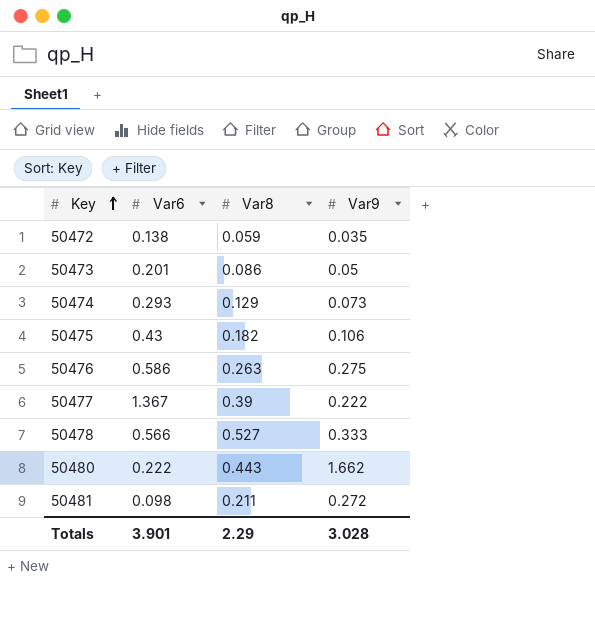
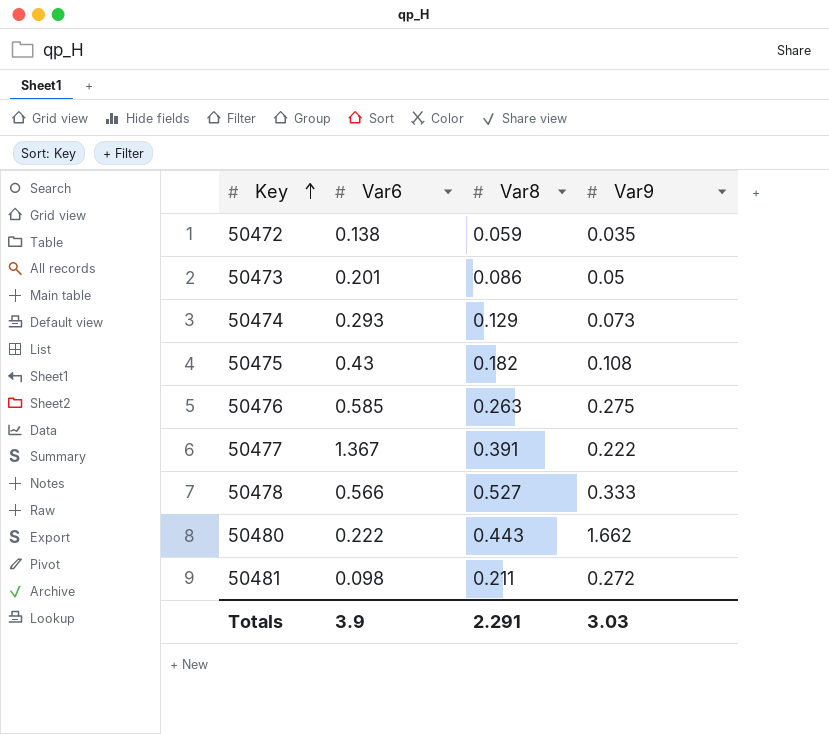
50475 | Var9: 0.106 -> 0.108
50476 | Var6: 0.586 -> 0.585
50477 | Var8: 0.39 -> 0.391
Totals | Var6: 3.901 -> 3.9
Totals | Var8: 2.29 -> 2.291
Totals | Var9: 3.028 -> 3.03

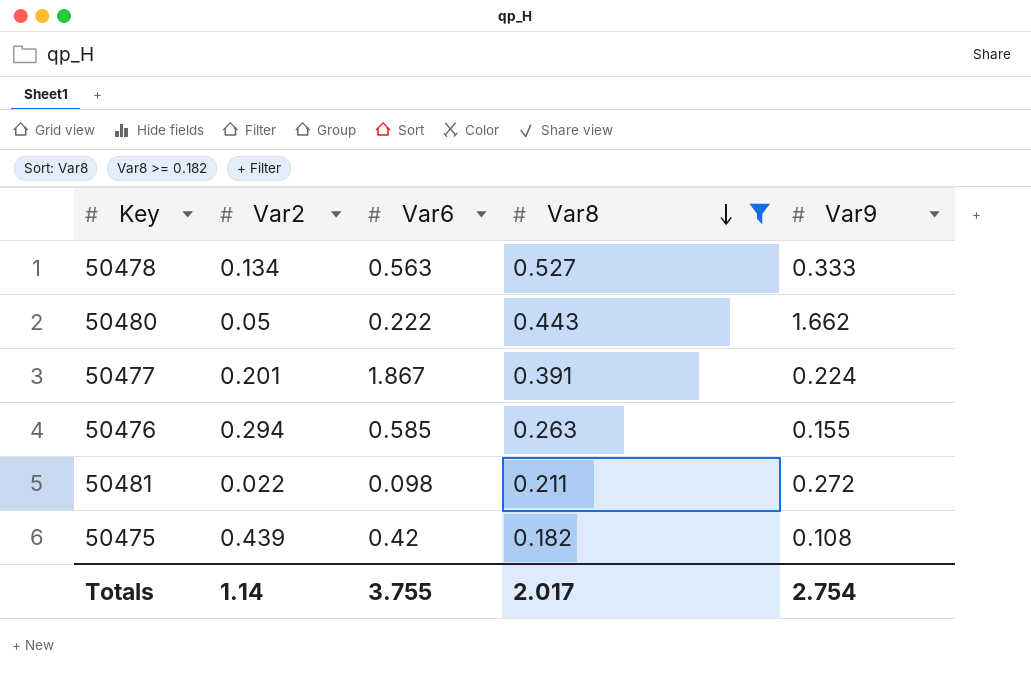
filter: none -> Var8 >= 0.182
row order: Key ascending -> Var8 descending
column Var2 | position: none -> 2
50478 | Var6: 0.566 -> 0.563
50477 | Var6: 1.367 -> 1.867
50477 | Var9: 0.222 -> 0.224
50476 | Var9: 0.275 -> 0.155
50475 | Var6: 0.43 -> 0.42
Totals | Var6: 3.9 -> 3.755
Totals | Var8: 2.291 -> 2.017
Totals | Var9: 3.03 -> 2.754

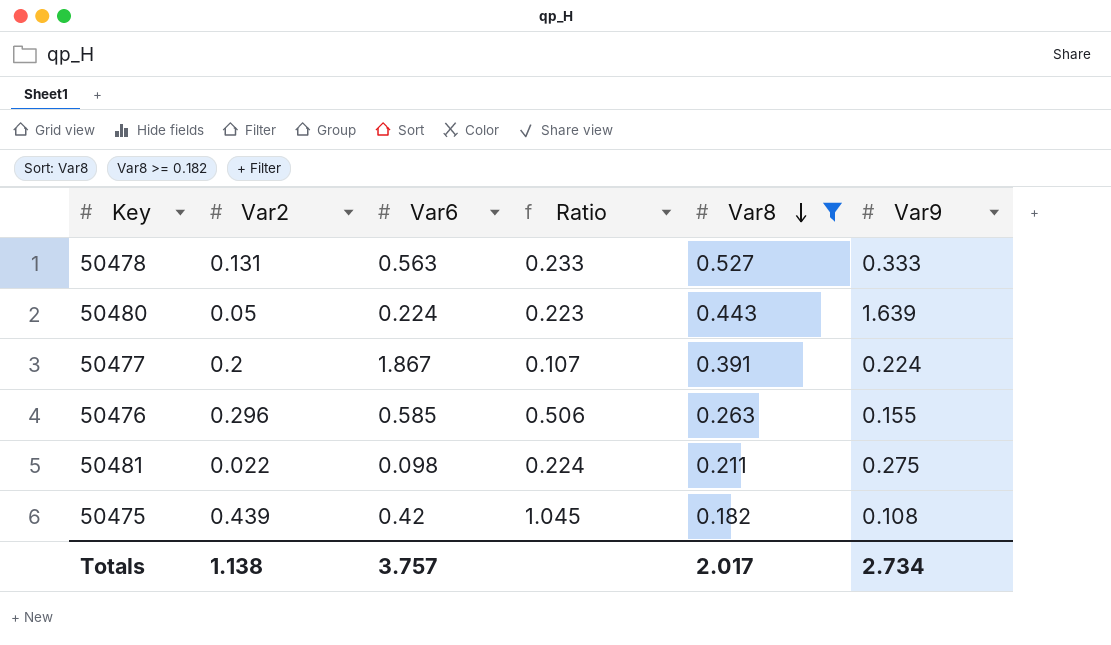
column Ratio | formula: none -> [Var2] / [Var6]
50478 | Var2: 0.134 -> 0.131
50480 | Var6: 0.222 -> 0.224
50480 | Var9: 1.662 -> 1.639
50477 | Var2: 0.201 -> 0.2
50476 | Var2: 0.294 -> 0.296
50481 | Var9: 0.272 -> 0.275
Totals | Var2: 1.14 -> 1.138
Totals | Var6: 3.755 -> 3.757
Totals | Var9: 2.754 -> 2.734

